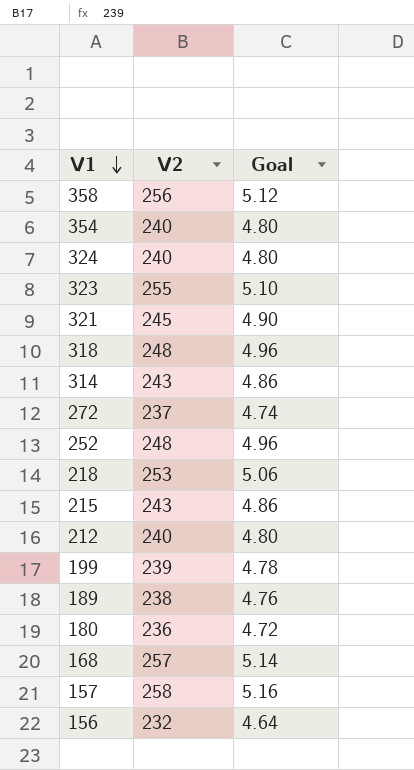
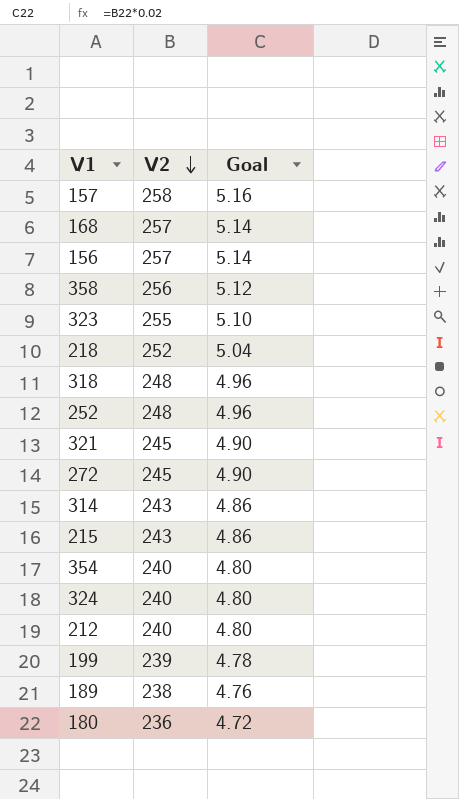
row order: V1 descending -> V2 descending
156 | V2: 232 -> 257
156 | Goal: 4.64 -> 5.14
218 | V2: 253 -> 252
218 | Goal: 5.06 -> 5.04
272 | V2: 237 -> 245
272 | Goal: 4.74 -> 4.90

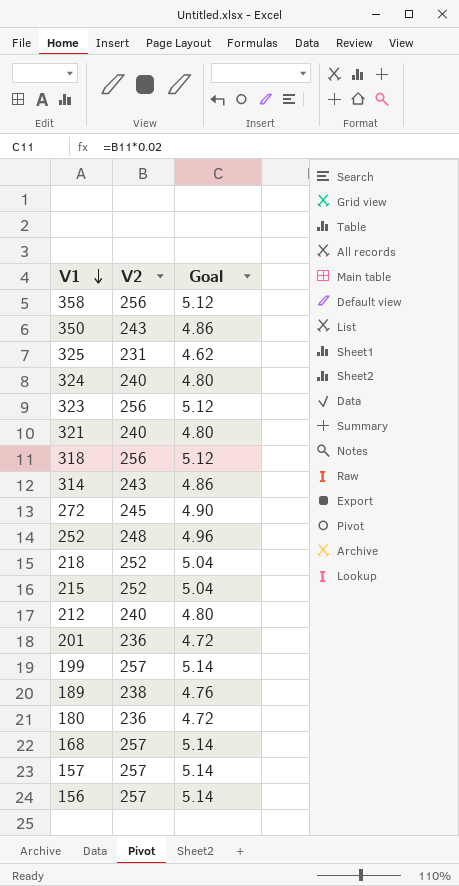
row order: V2 descending -> V1 descending
row 354: 240 | 4.80 -> none
row 350: none -> 243 | 4.86
row 325: none -> 231 | 4.62
323 | V2: 255 -> 256
323 | Goal: 5.10 -> 5.12
321 | V2: 245 -> 240
321 | Goal: 4.90 -> 4.80
318 | V2: 248 -> 256
318 | Goal: 4.96 -> 5.12
215 | V2: 243 -> 252
215 | Goal: 4.86 -> 5.04
row 201: none -> 236 | 4.72
199 | V2: 239 -> 257
199 | Goal: 4.78 -> 5.14
157 | V2: 258 -> 257
157 | Goal: 5.16 -> 5.14

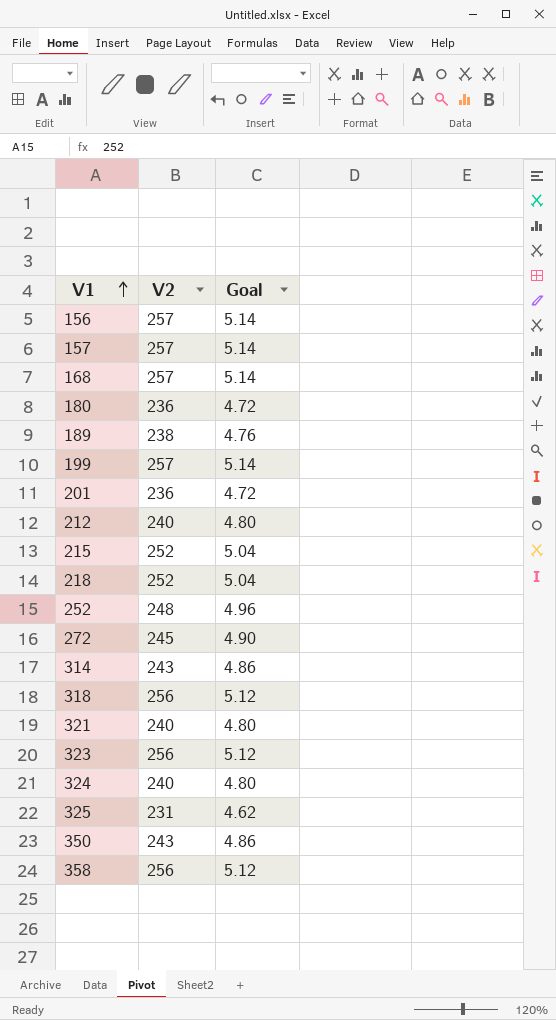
row order: V1 descending -> V1 ascending

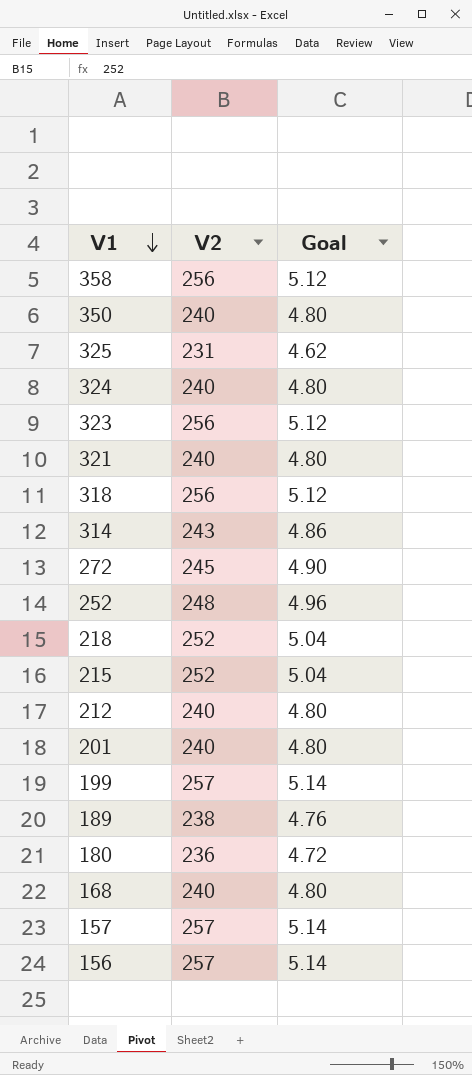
row order: V1 ascending -> V1 descending
350 | V2: 243 -> 240
350 | Goal: 4.86 -> 4.80
201 | V2: 236 -> 240
201 | Goal: 4.72 -> 4.80
168 | V2: 257 -> 240
168 | Goal: 5.14 -> 4.80

